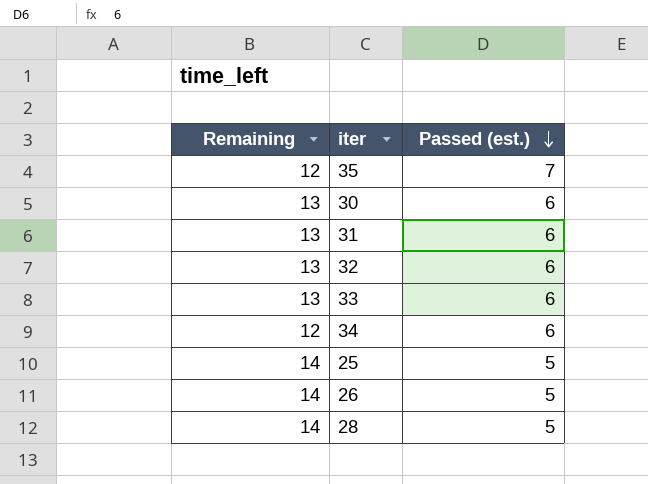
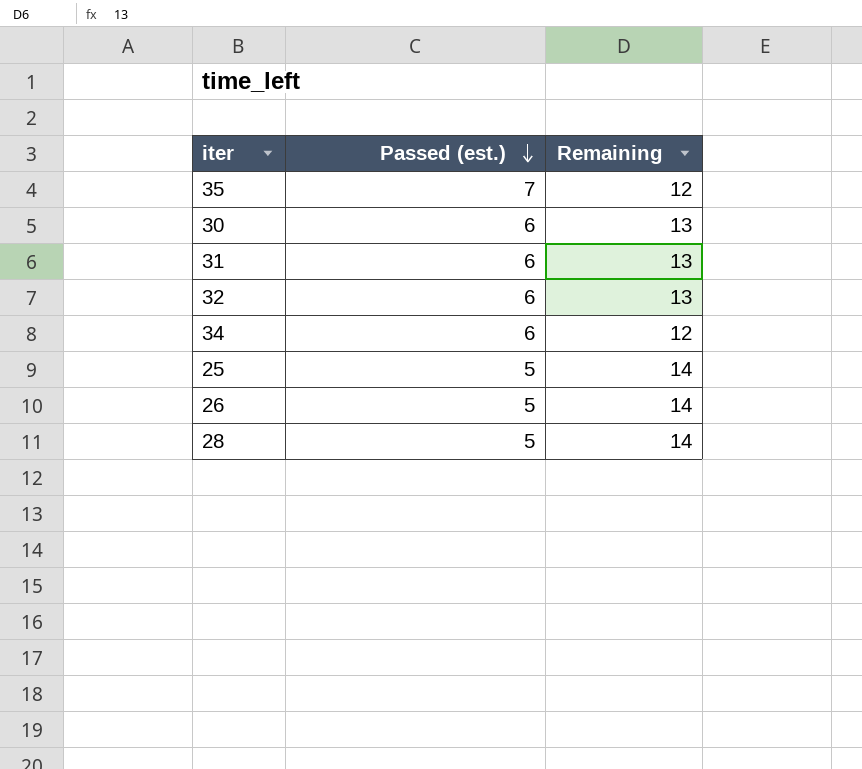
column Remaining | position: 1 -> 3
row 33: 13 | 6 -> none

